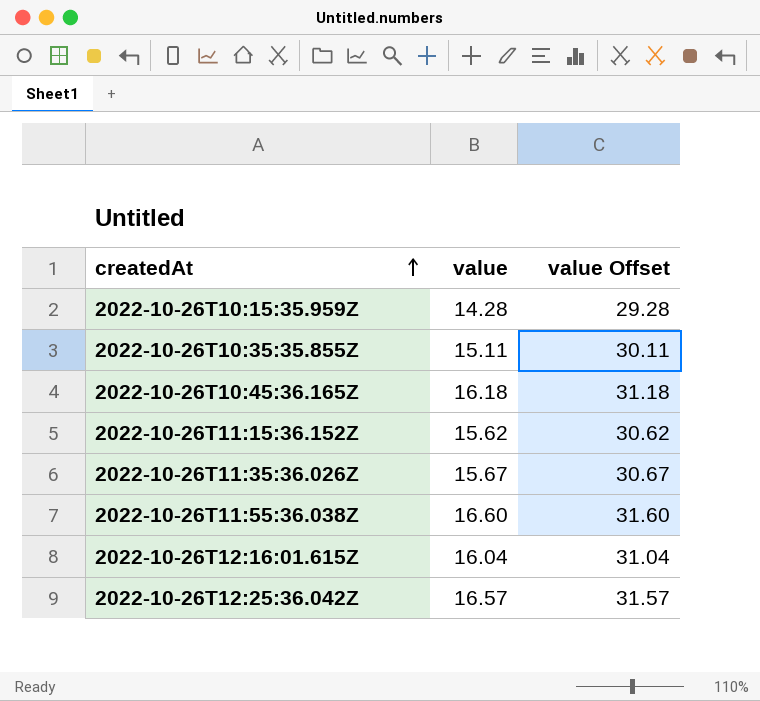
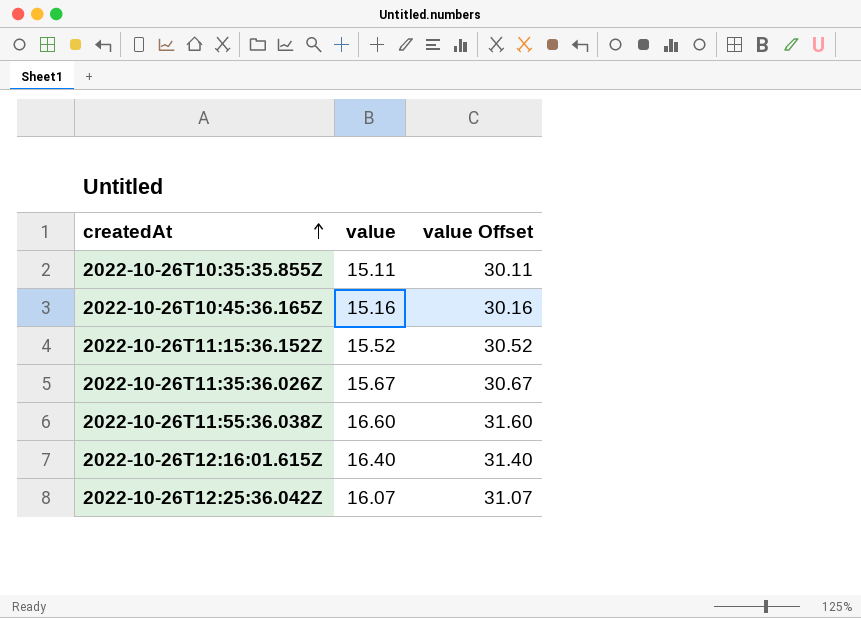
row 2022-10-26T10:15:35.959Z: 14.28 | 29.28 -> none
2022-10-26T10:45:36.165Z | value: 16.18 -> 15.16
2022-10-26T10:45:36.165Z | value Offset: 31.18 -> 30.16
2022-10-26T11:15:36.152Z | value: 15.62 -> 15.52
2022-10-26T11:15:36.152Z | value Offset: 30.62 -> 30.52
2022-10-26T12:16:01.615Z | value: 16.04 -> 16.40
2022-10-26T12:16:01.615Z | value Offset: 31.04 -> 31.40
2022-10-26T12:25:36.042Z | value: 16.57 -> 16.07
2022-10-26T12:25:36.042Z | value Offset: 31.57 -> 31.07

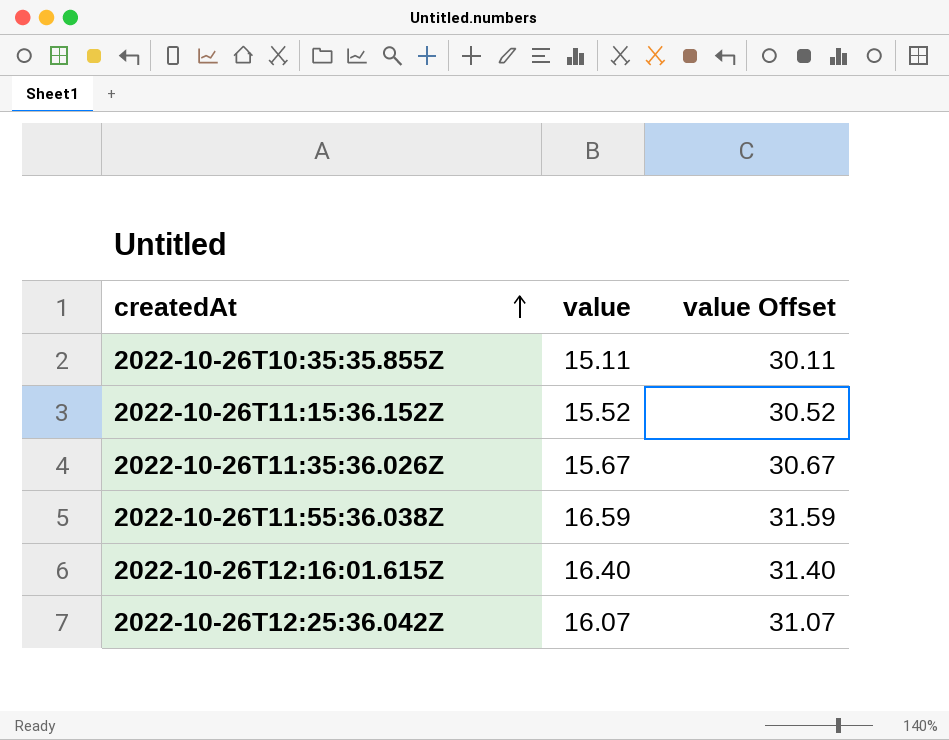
row 2022-10-26T10:45:36.165Z: 15.16 | 30.16 -> none
2022-10-26T11:55:36.038Z | value: 16.60 -> 16.59
2022-10-26T11:55:36.038Z | value Offset: 31.60 -> 31.59

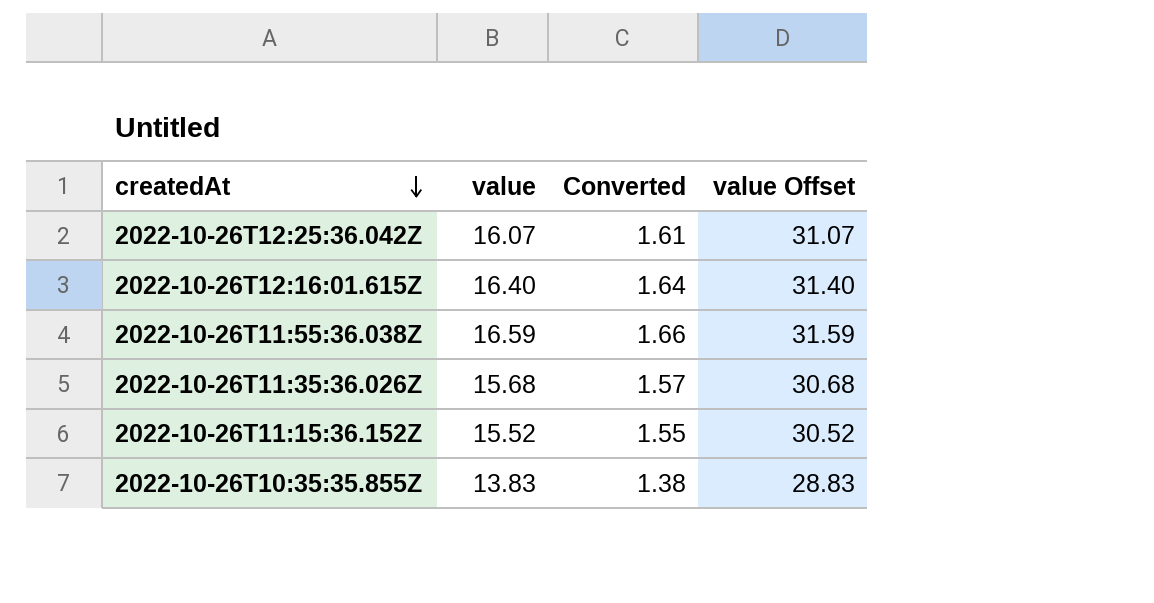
row order: createdAt ascending -> createdAt descending
column Converted | formula: none -> [value] * 0.1
2022-10-26T11:35:36.026Z | value: 15.67 -> 15.68
2022-10-26T11:35:36.026Z | value Offset: 30.67 -> 30.68
2022-10-26T10:35:35.855Z | value: 15.11 -> 13.83
2022-10-26T10:35:35.855Z | value Offset: 30.11 -> 28.83

